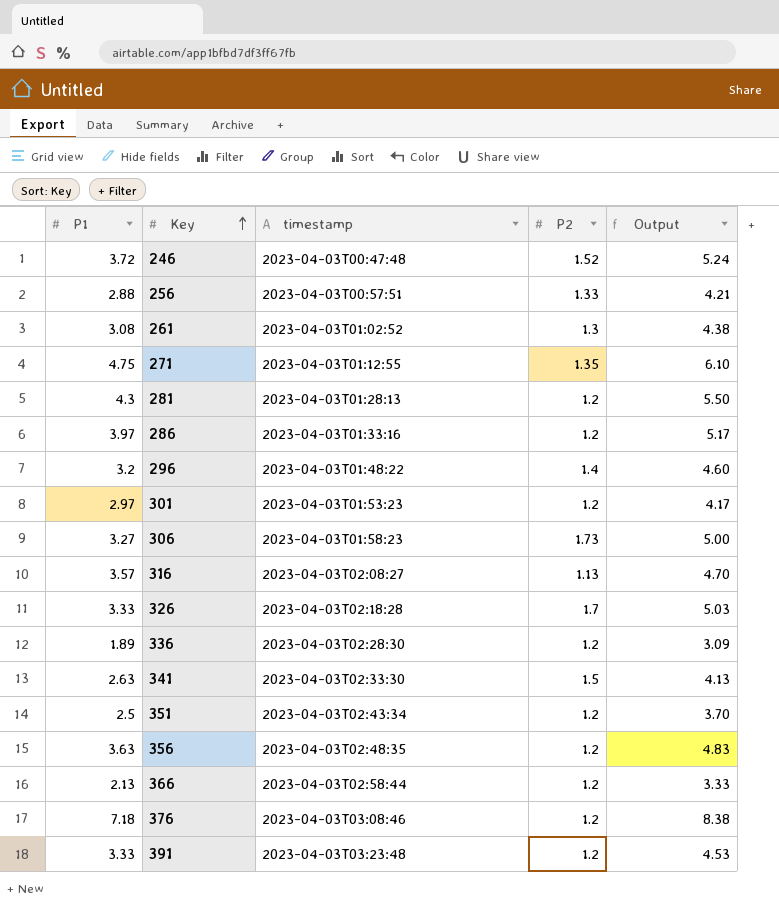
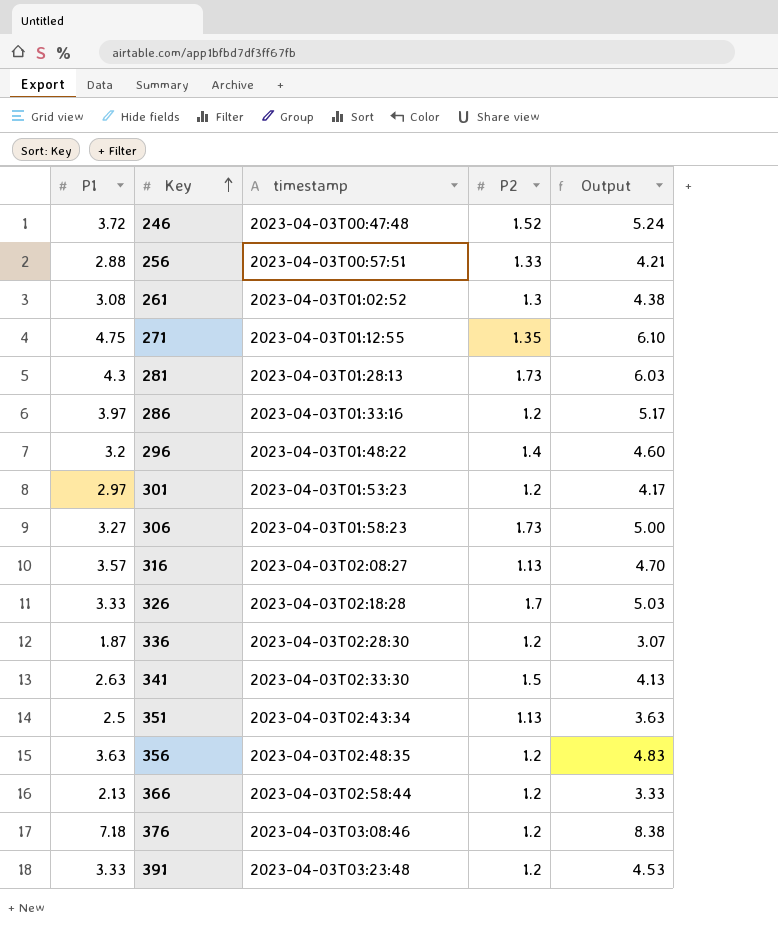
281 | P2: 1.2 -> 1.73
281 | Output: 5.50 -> 6.03
336 | P1: 1.89 -> 1.87
336 | Output: 3.09 -> 3.07
351 | P2: 1.2 -> 1.13
351 | Output: 3.70 -> 3.63

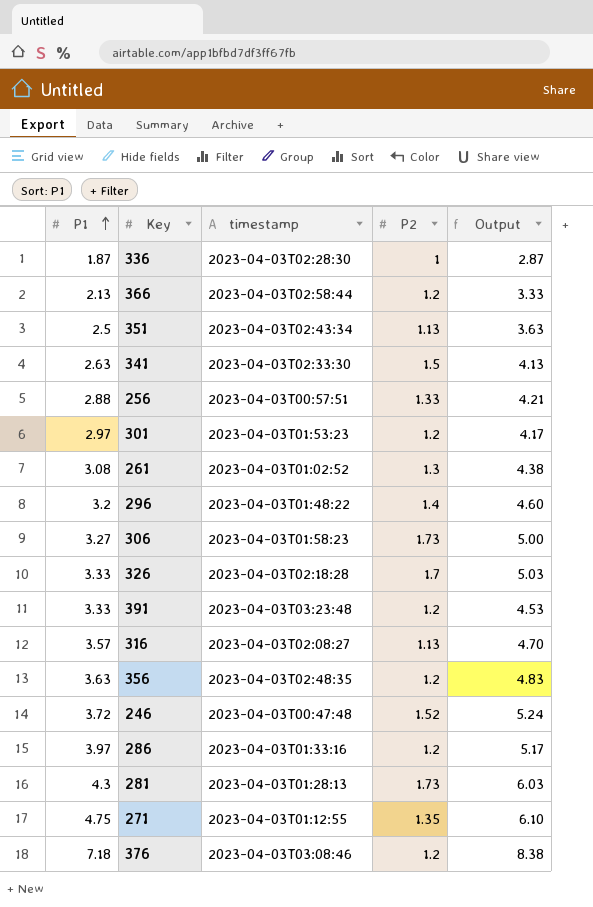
row order: Key ascending -> P1 ascending
336 | P2: 1.2 -> 1
336 | Output: 3.07 -> 2.87

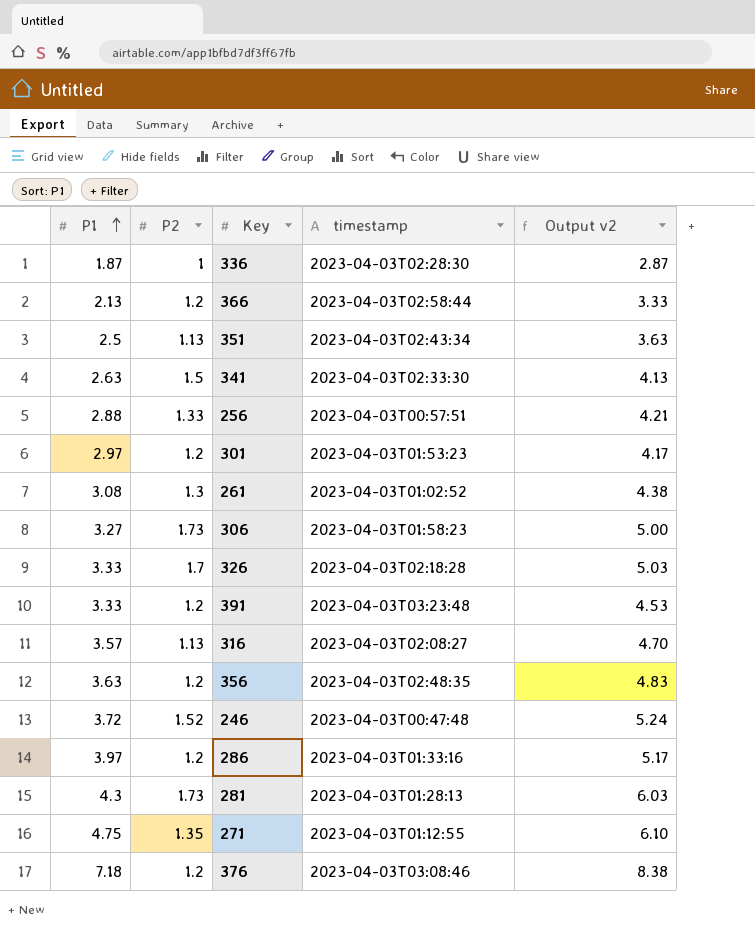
column P2 | position: 4 -> 2
column name: Output -> Output v2
row 296: 3.2 | 2023-04-03T01:48:22 | 1.4 | 4.60 -> none

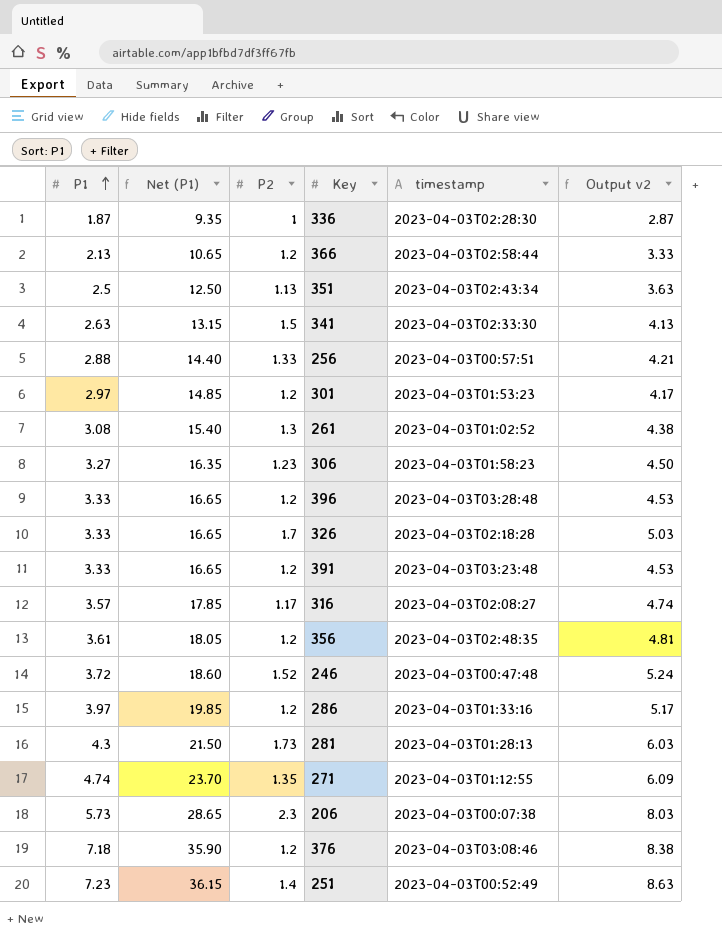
column Net (P1) | formula: none -> [P1] * 5
306 | P2: 1.73 -> 1.23
306 | Output v2: 5.00 -> 4.50
row 396: none -> 3.33 | 16.65 | 1.2 | 2023-04-03T03:28:48 | 4.53
316 | P2: 1.13 -> 1.17
316 | Output v2: 4.70 -> 4.74
356 | P1: 3.63 -> 3.61
356 | Output v2: 4.83 -> 4.81
271 | P1: 4.75 -> 4.74
271 | Output v2: 6.10 -> 6.09
row 206: none -> 5.73 | 28.65 | 2.3 | 2023-04-03T00:07:38 | 8.03
row 251: none -> 7.23 | 36.15 | 1.4 | 2023-04-03T00:52:49 | 8.63

